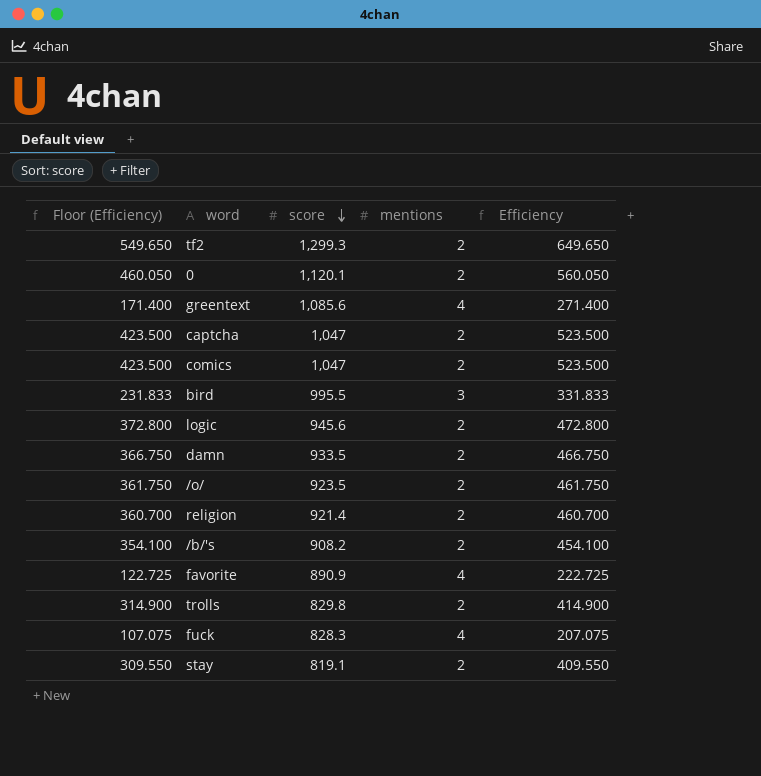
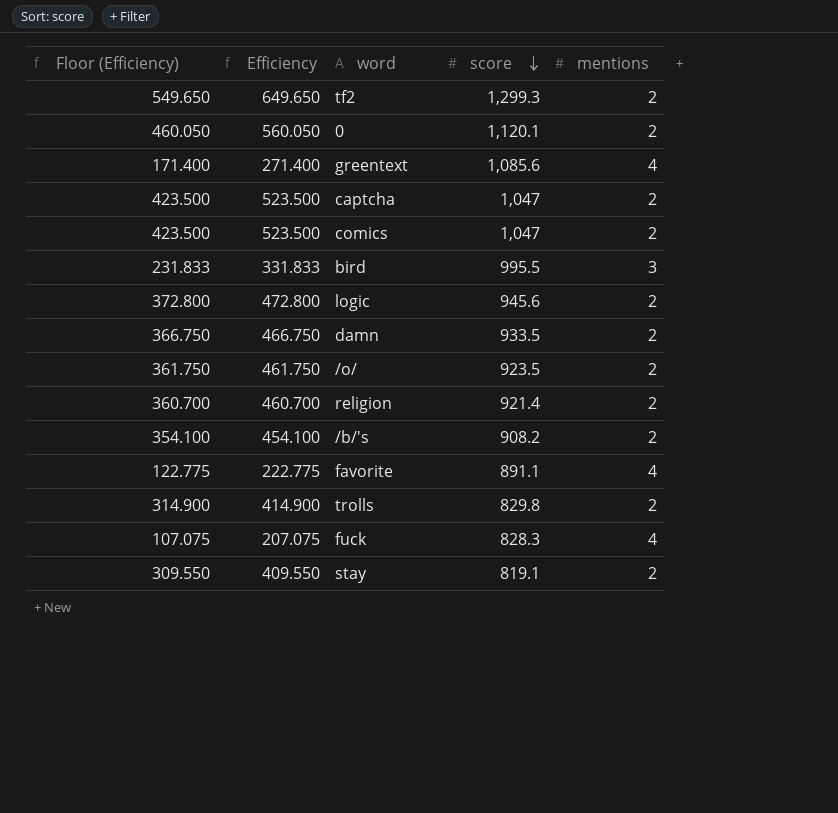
column Efficiency | position: 5 -> 2
favorite | Floor (Efficiency): 122.725 -> 122.775
favorite | Efficiency: 222.725 -> 222.775
favorite | score: 890.9 -> 891.1

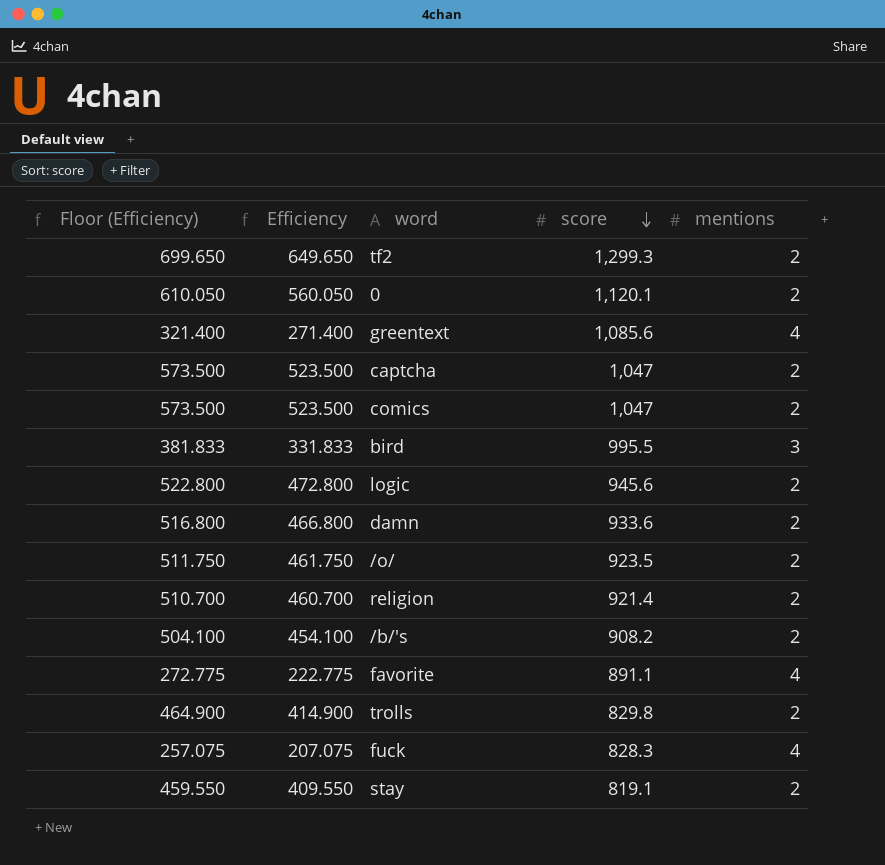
column Floor (Efficiency) | formula: [Efficiency] - 100 -> [Efficiency] + 50
damn | Efficiency: 466.750 -> 466.800
damn | score: 933.5 -> 933.6

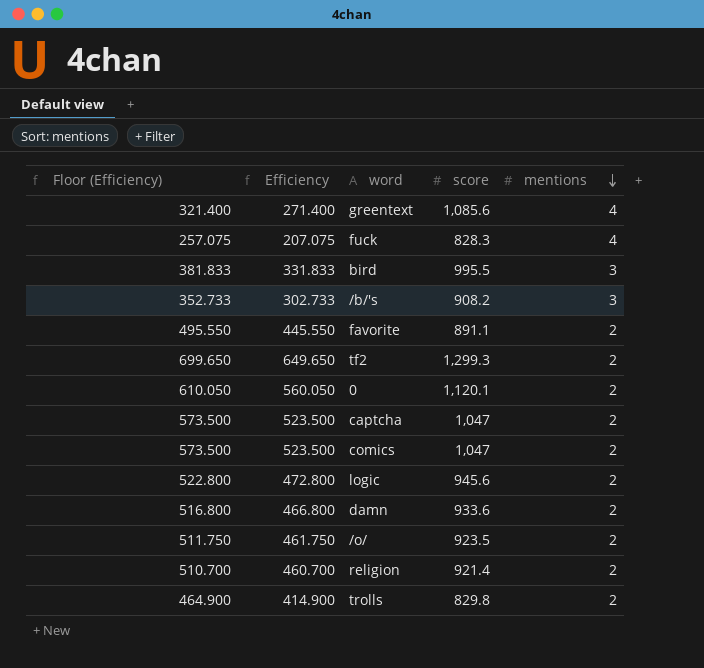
row order: score descending -> mentions descending
row stay: 459.550 | 409.550 | 819.1 | 2 -> none
/b/'s | Floor (Efficiency): 504.100 -> 352.733
/b/'s | Efficiency: 454.100 -> 302.733
/b/'s | mentions: 2 -> 3
favorite | Floor (Efficiency): 272.775 -> 495.550
favorite | Efficiency: 222.775 -> 445.550
favorite | mentions: 4 -> 2

